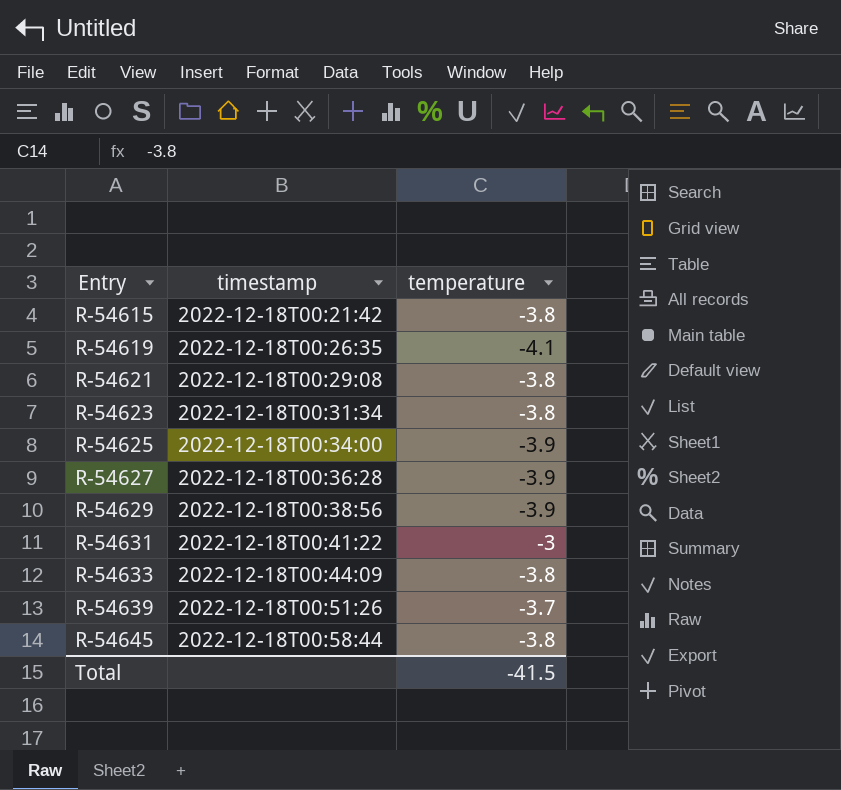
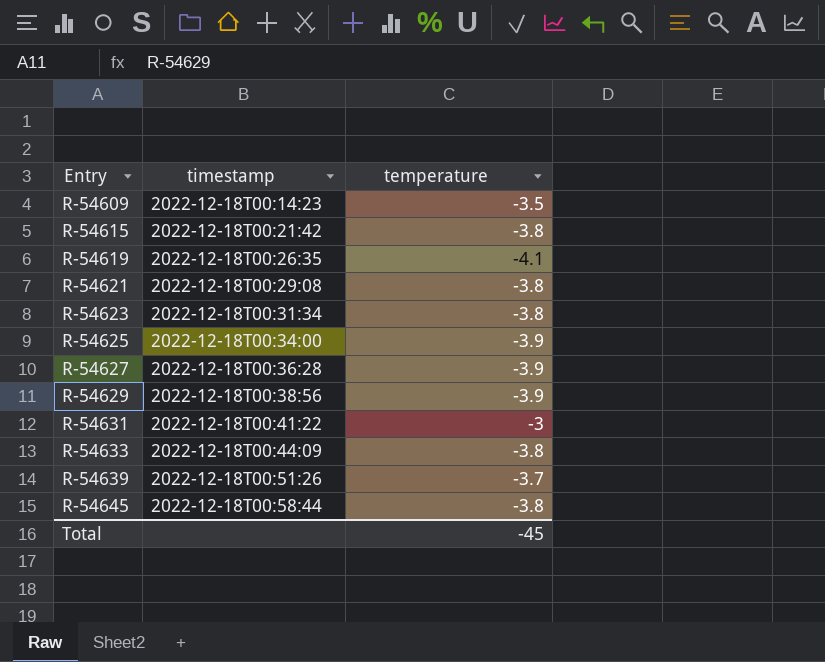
row R-54609: none -> 2022-12-18T00:14:23 | -3.5
Total | temperature: -41.5 -> -45

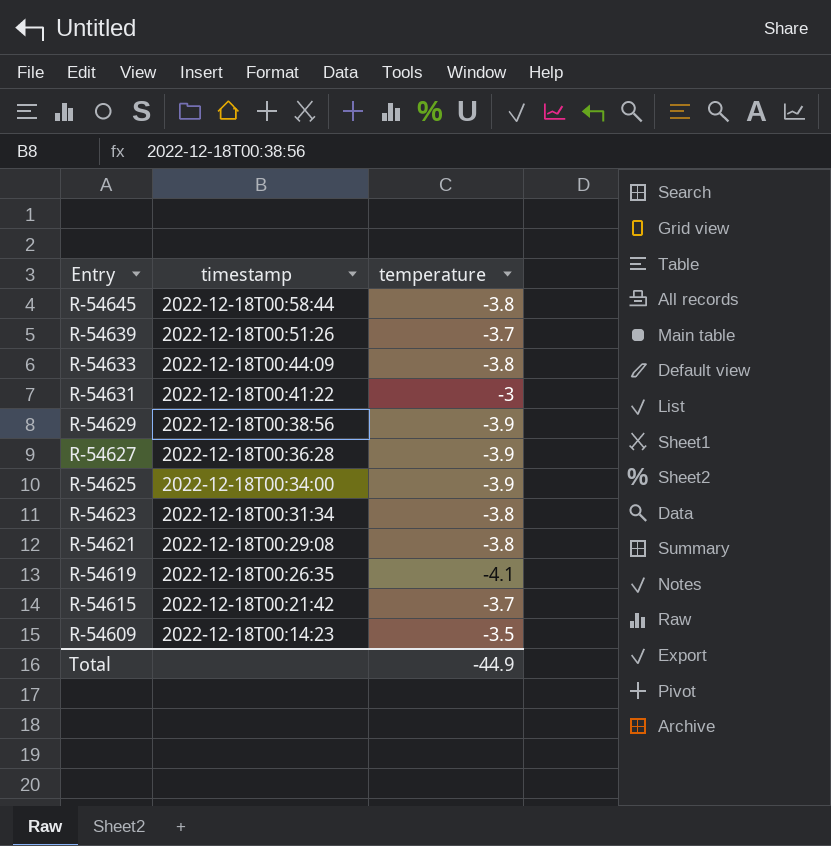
row order: Entry ascending -> Entry descending
R-54615 | temperature: -3.8 -> -3.7
Total | temperature: -45 -> -44.9

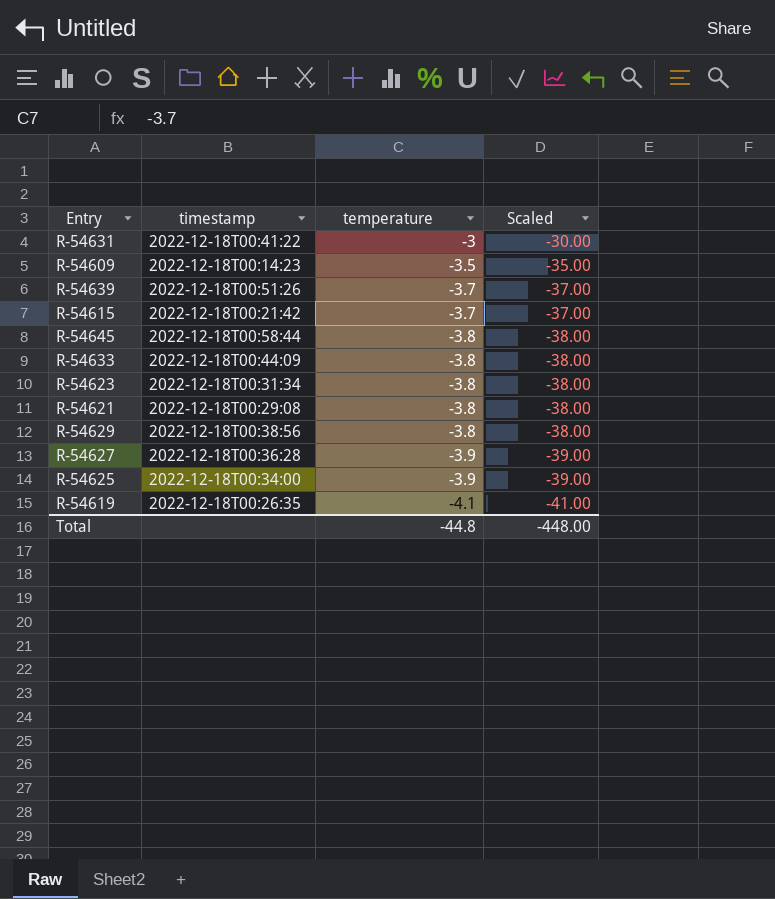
row order: Entry descending -> temperature descending
column Scaled | formula: none -> [temperature] * 10
R-54629 | temperature: -3.9 -> -3.8
Total | temperature: -44.9 -> -44.8

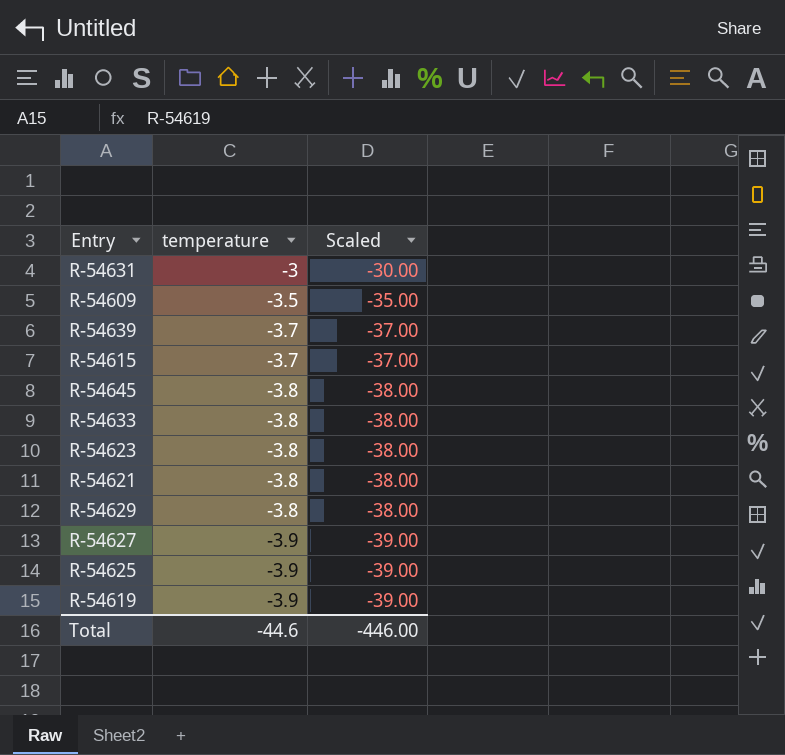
column timestamp | position: 2 -> none
R-54619 | temperature: -4.1 -> -3.9
R-54619 | Scaled: -41.00 -> -39.00
Total | temperature: -44.8 -> -44.6
Total | Scaled: -448.00 -> -446.00

